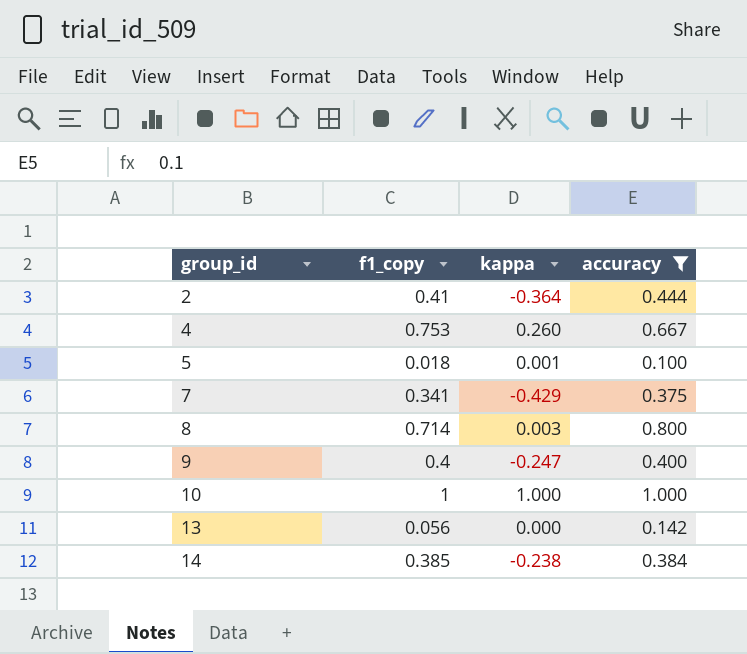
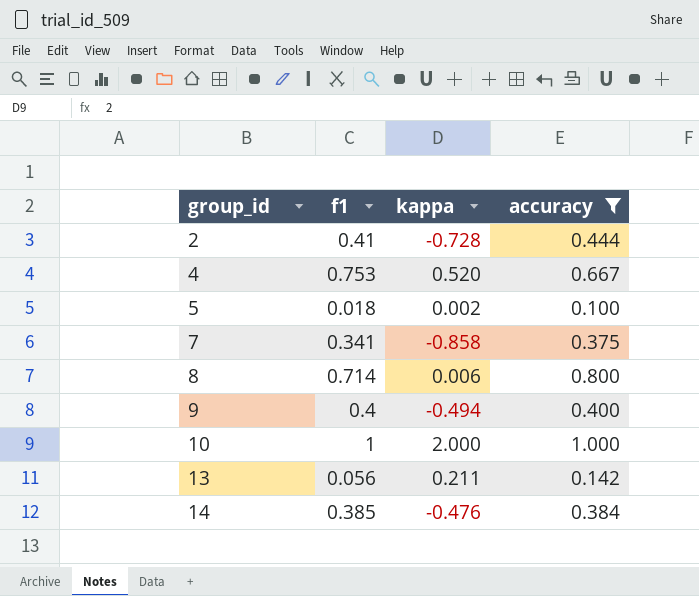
column name: f1_copy -> f1
2 | kappa: -0.364 -> -0.728
4 | kappa: 0.260 -> 0.520
5 | kappa: 0.001 -> 0.002
7 | kappa: -0.429 -> -0.858
8 | kappa: 0.003 -> 0.006
9 | kappa: -0.247 -> -0.494
10 | kappa: 1.000 -> 2.000
13 | kappa: 0.000 -> 0.211
14 | kappa: -0.238 -> -0.476

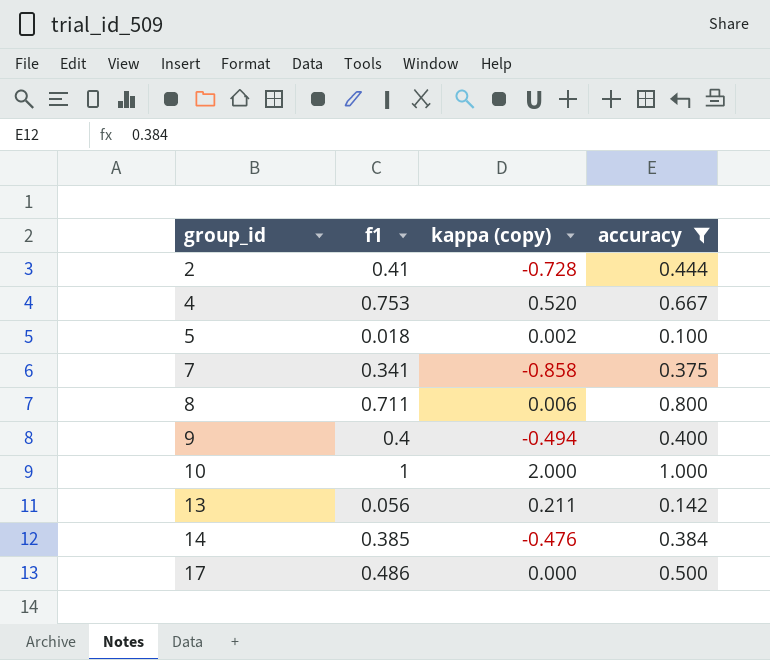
column name: kappa -> kappa (copy)
8 | f1: 0.714 -> 0.711
row 17: none -> 0.486 | 0.000 | 0.500

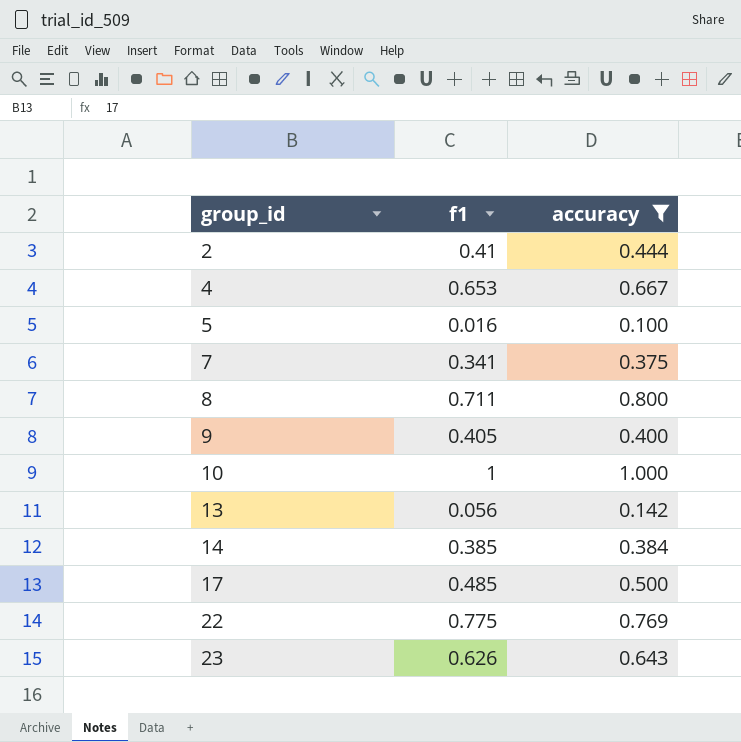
column kappa (copy) | position: 3 -> none
4 | f1: 0.753 -> 0.653
5 | f1: 0.018 -> 0.016
9 | f1: 0.4 -> 0.405
17 | f1: 0.486 -> 0.485
row 22: none -> 0.775 | 0.769
row 23: none -> 0.626 | 0.643

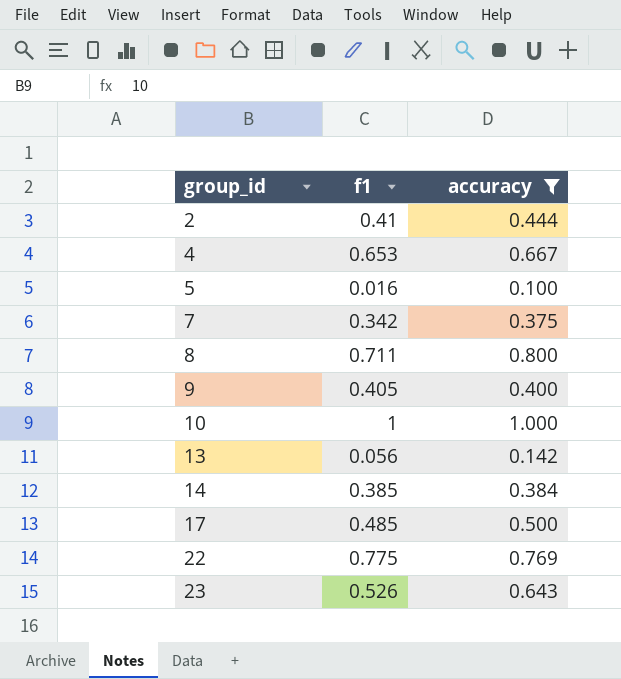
7 | f1: 0.341 -> 0.342
23 | f1: 0.626 -> 0.526

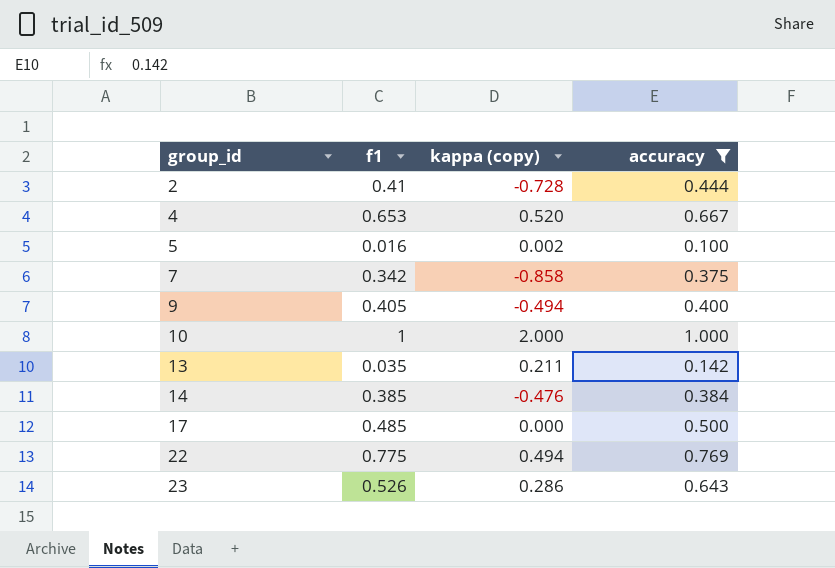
column kappa (copy) | position: none -> 3
row 8: 0.711 | 0.800 -> none
13 | f1: 0.056 -> 0.035

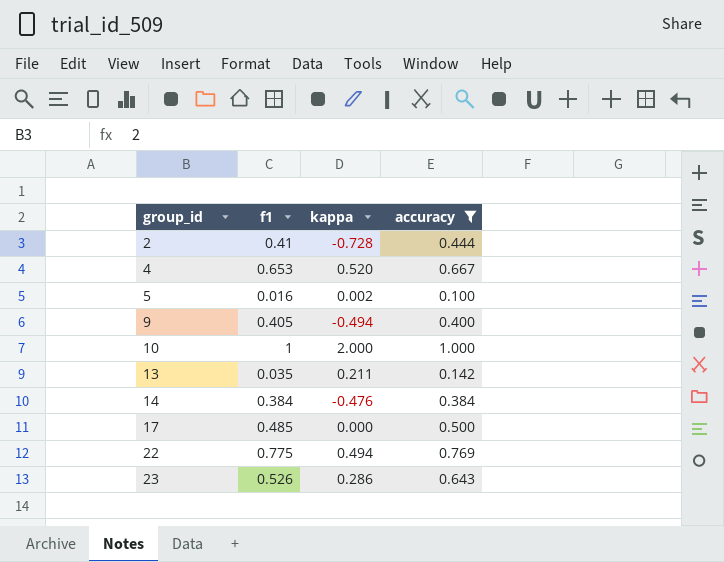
column name: kappa (copy) -> kappa
row 7: 0.342 | -0.858 | 0.375 -> none
14 | f1: 0.385 -> 0.384

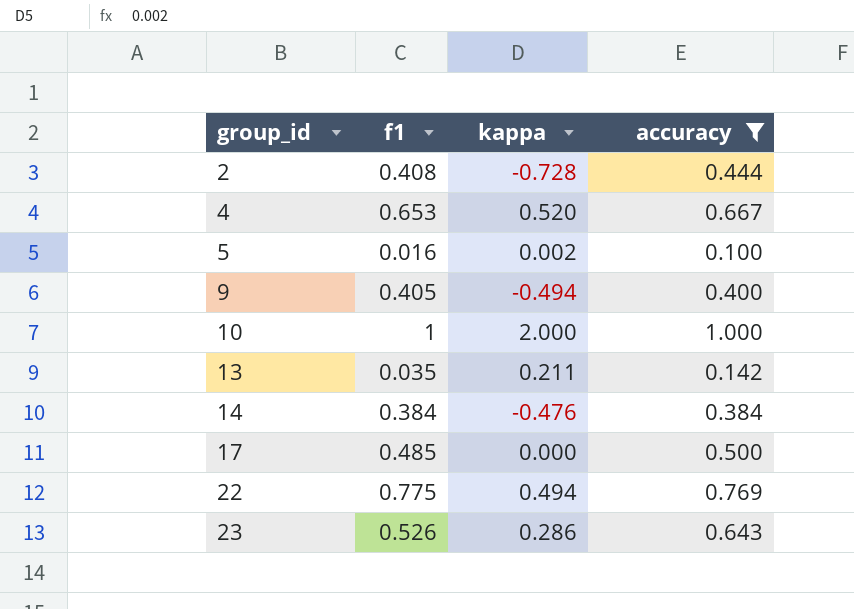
2 | f1: 0.41 -> 0.408

